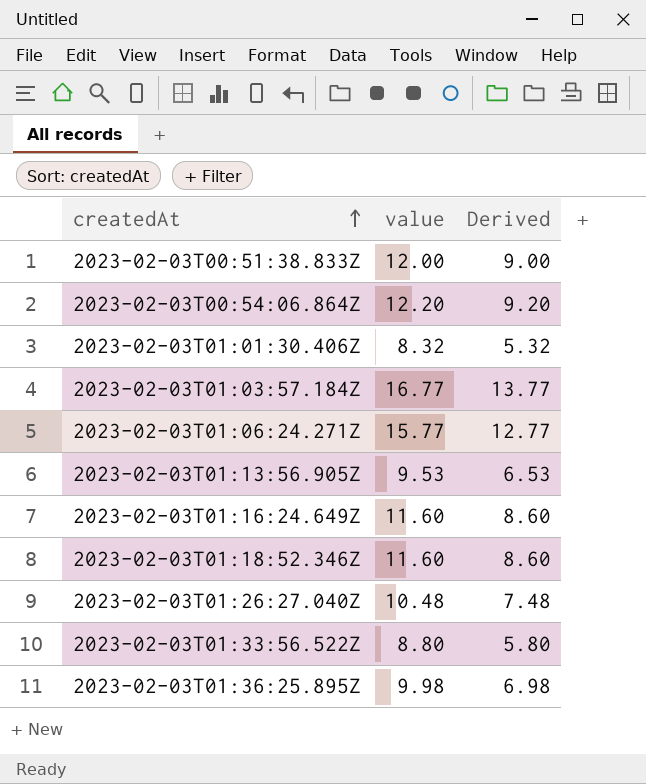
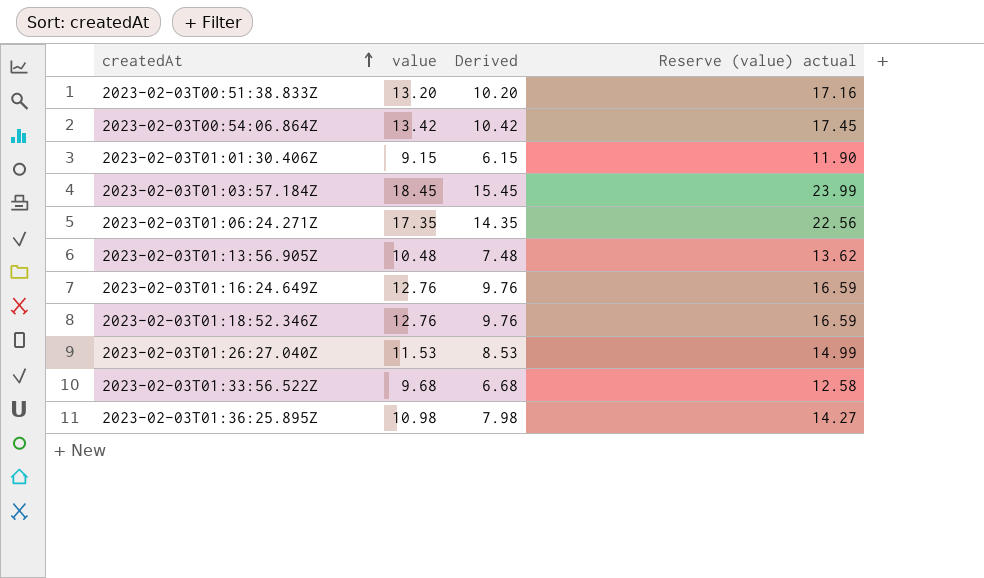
column Reserve (value) actual | formula: none -> [value] * 1.3
2023-02-03T00:51:38.833Z | value: 12.00 -> 13.20
2023-02-03T00:51:38.833Z | Derived: 9.00 -> 10.20
2023-02-03T00:54:06.864Z | value: 12.20 -> 13.42
2023-02-03T00:54:06.864Z | Derived: 9.20 -> 10.42
2023-02-03T01:01:30.406Z | value: 8.32 -> 9.15
2023-02-03T01:01:30.406Z | Derived: 5.32 -> 6.15
2023-02-03T01:03:57.184Z | value: 16.77 -> 18.45
2023-02-03T01:03:57.184Z | Derived: 13.77 -> 15.45
2023-02-03T01:06:24.271Z | value: 15.77 -> 17.35
2023-02-03T01:06:24.271Z | Derived: 12.77 -> 14.35
2023-02-03T01:13:56.905Z | value: 9.53 -> 10.48
2023-02-03T01:13:56.905Z | Derived: 6.53 -> 7.48
2023-02-03T01:16:24.649Z | value: 11.60 -> 12.76
2023-02-03T01:16:24.649Z | Derived: 8.60 -> 9.76
2023-02-03T01:18:52.346Z | value: 11.60 -> 12.76
2023-02-03T01:18:52.346Z | Derived: 8.60 -> 9.76
2023-02-03T01:26:27.040Z | value: 10.48 -> 11.53
2023-02-03T01:26:27.040Z | Derived: 7.48 -> 8.53
2023-02-03T01:33:56.522Z | value: 8.80 -> 9.68
2023-02-03T01:33:56.522Z | Derived: 5.80 -> 6.68
2023-02-03T01:36:25.895Z | value: 9.98 -> 10.98
2023-02-03T01:36:25.895Z | Derived: 6.98 -> 7.98

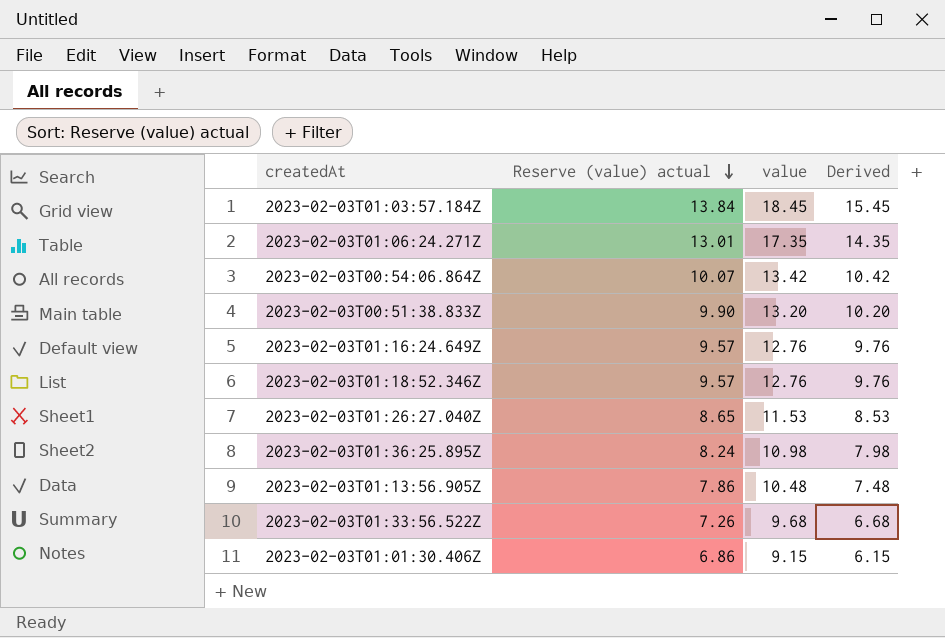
row order: createdAt ascending -> Reserve (value) actual descending
column Reserve (value) actual | formula: [value] * 1.3 -> [value] * 0.75
column Reserve (value) actual | position: 4 -> 2

